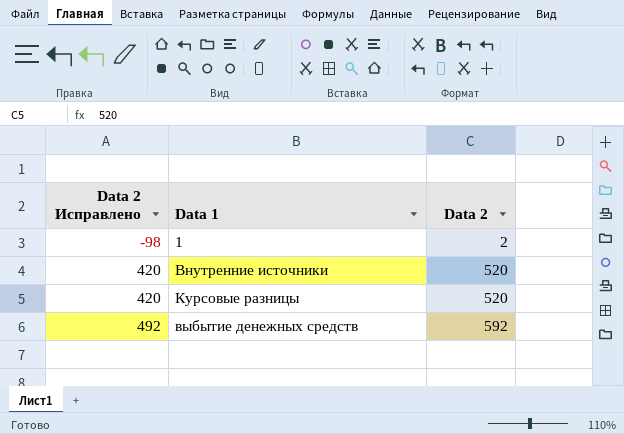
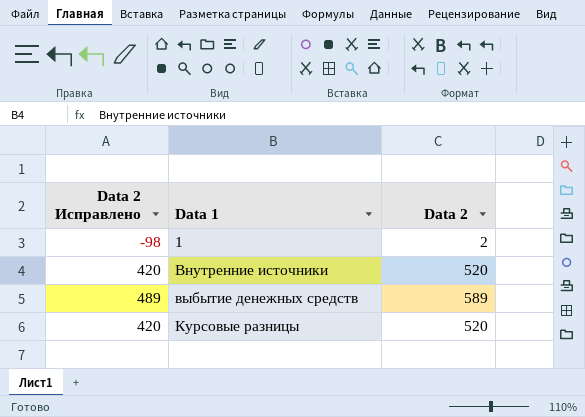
row order: Data 2 Исправлено ascending -> Data 1 ascending
выбытие денежных средств | Data 2 Исправлено: 492 -> 489
выбытие денежных средств | Data 2: 592 -> 589

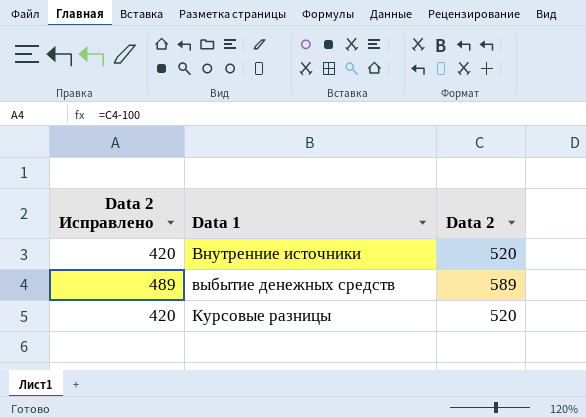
row 1: -98 | 2 -> none

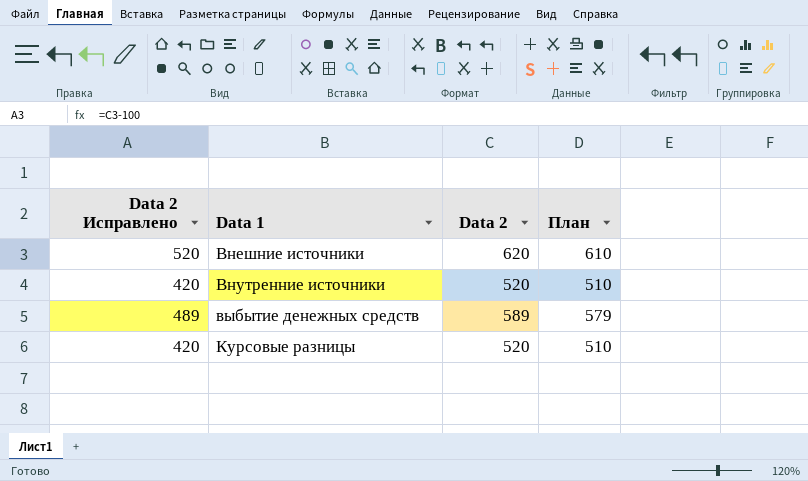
column План | formula: none -> [Data 2] - 10
row Внешние источники: none -> 520 | 620 | 610

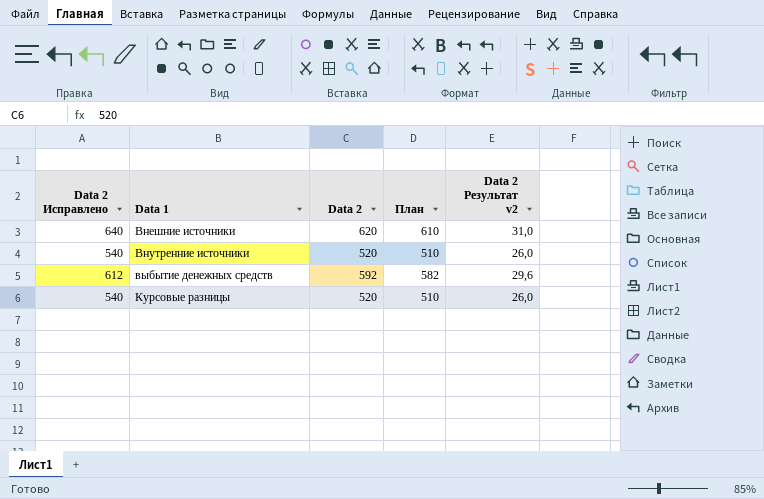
column Data 2 Исправлено | formula: [Data 2] - 100 -> [Data 2] + 20
column Data 2 Результат v2 | formula: none -> [Data 2] * 0,05
выбытие денежных средств | Data 2: 589 -> 592
выбытие денежных средств | План: 579 -> 582

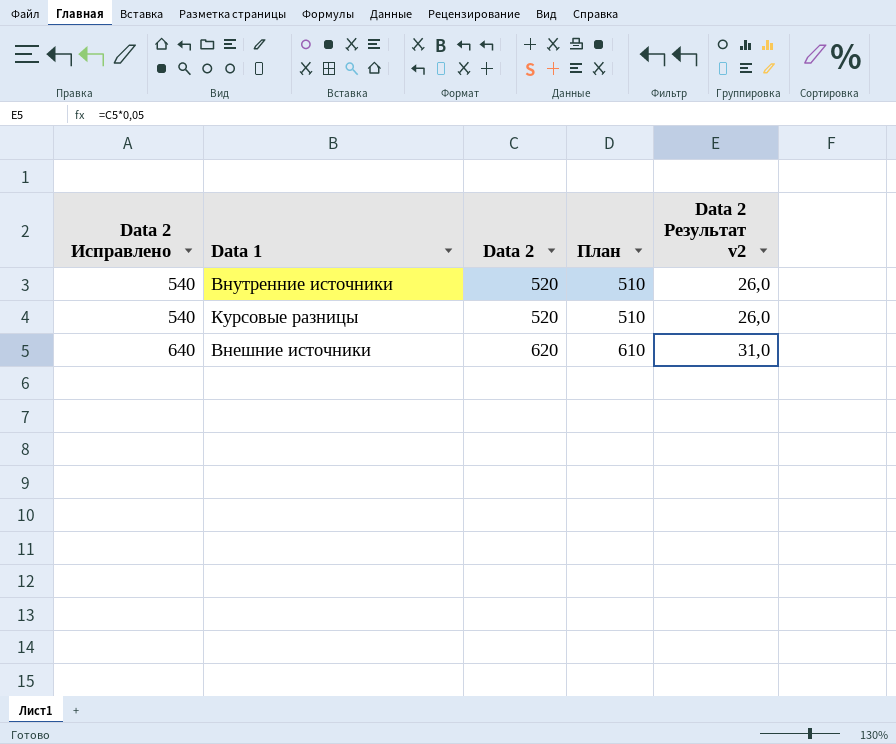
row order: Data 1 ascending -> Data 2 Исправлено ascending
row выбытие денежных средств: 612 | 592 | 582 | 29,6 -> none

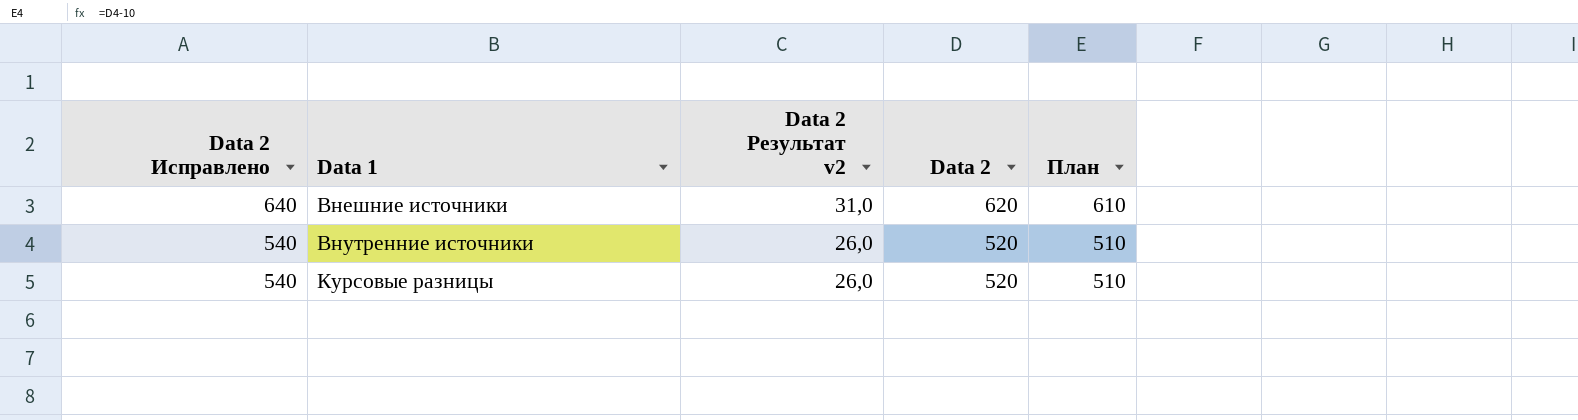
row order: Data 2 Исправлено ascending -> Data 2 Исправлено descending
column Data 2 Результат v2 | position: 5 -> 3

